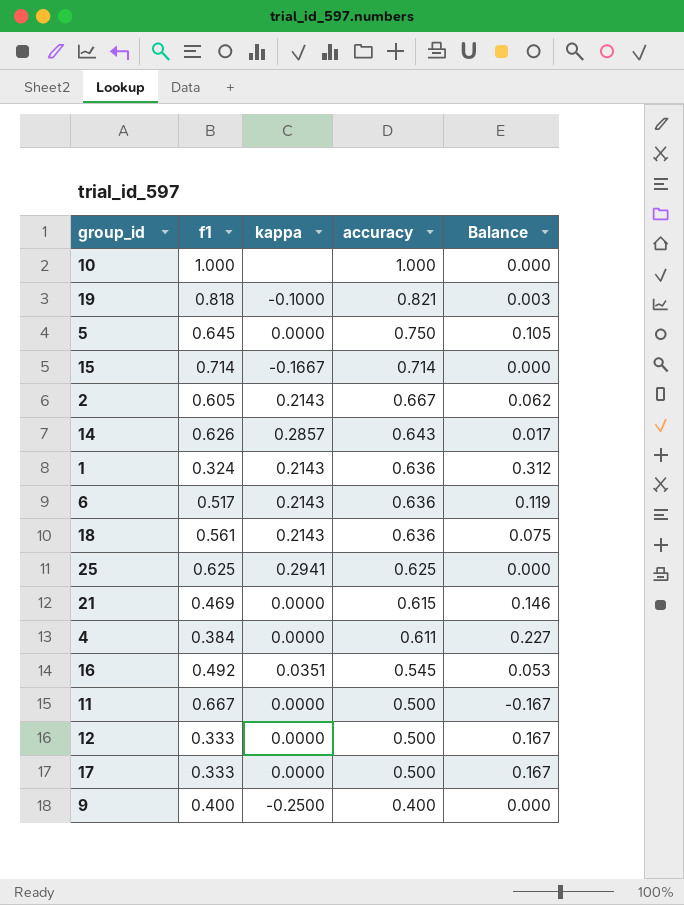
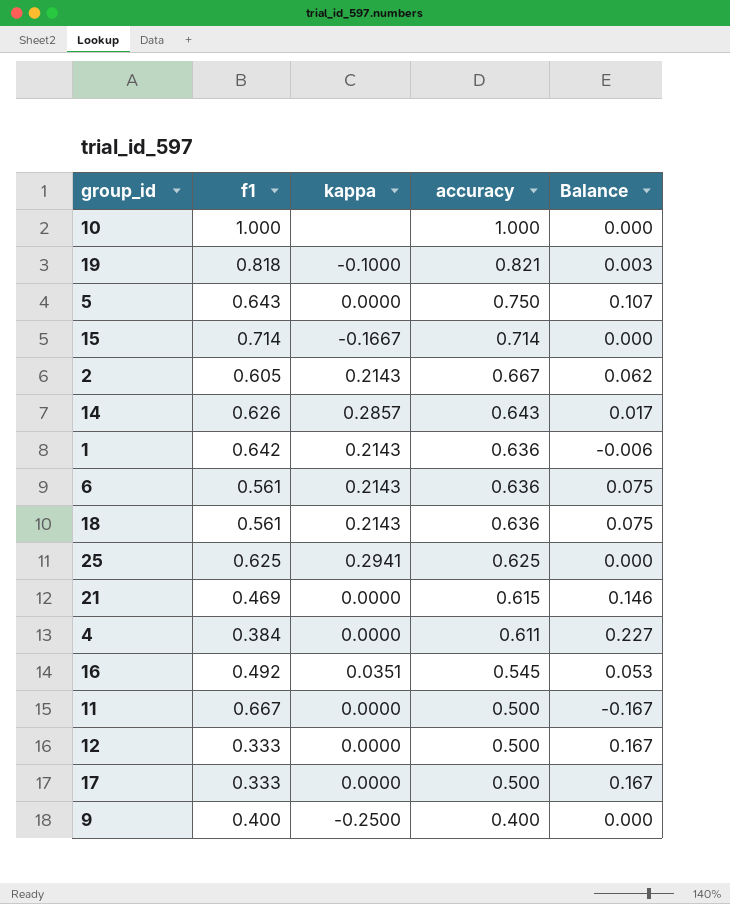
5 | f1: 0.645 -> 0.643
5 | Balance: 0.105 -> 0.107
1 | f1: 0.324 -> 0.642
1 | Balance: 0.312 -> -0.006
6 | f1: 0.517 -> 0.561
6 | Balance: 0.119 -> 0.075

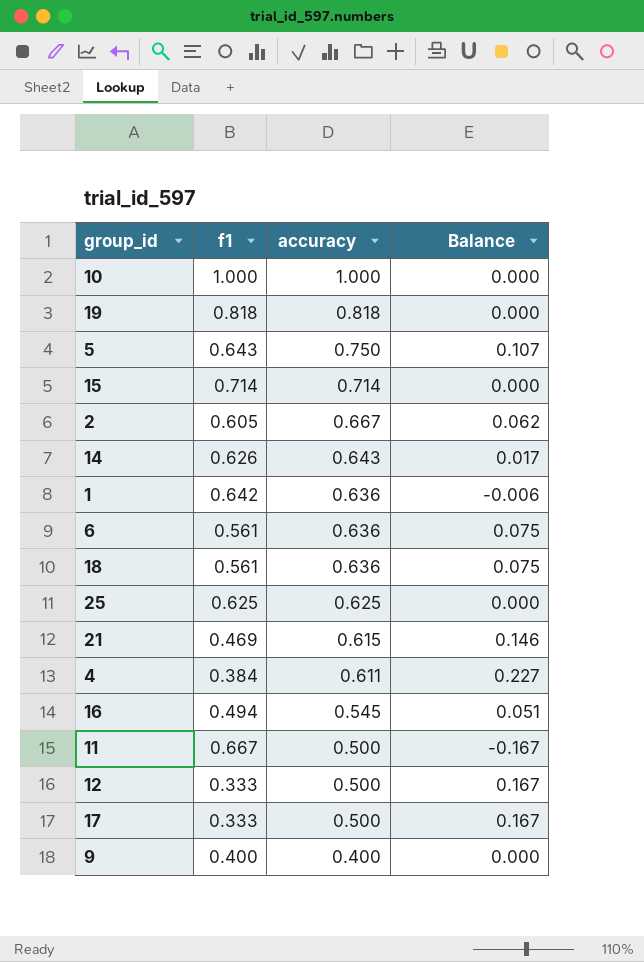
column kappa | position: 3 -> none
19 | accuracy: 0.821 -> 0.818
19 | Balance: 0.003 -> 0.000
16 | f1: 0.492 -> 0.494
16 | Balance: 0.053 -> 0.051

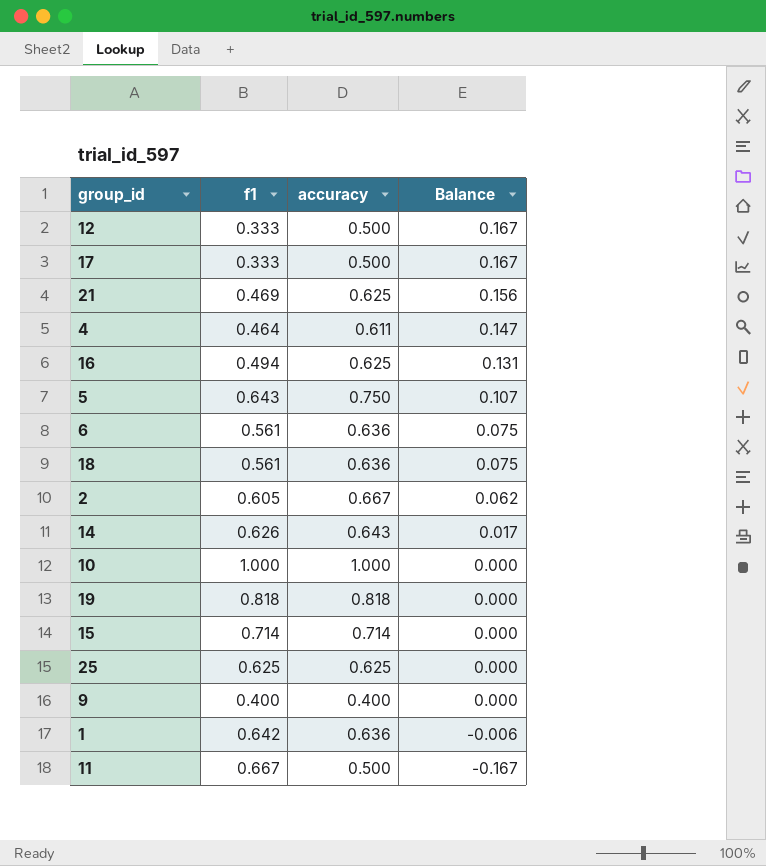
row order: accuracy descending -> Balance descending
21 | accuracy: 0.615 -> 0.625
21 | Balance: 0.146 -> 0.156
4 | f1: 0.384 -> 0.464
4 | Balance: 0.227 -> 0.147
16 | accuracy: 0.545 -> 0.625
16 | Balance: 0.051 -> 0.131

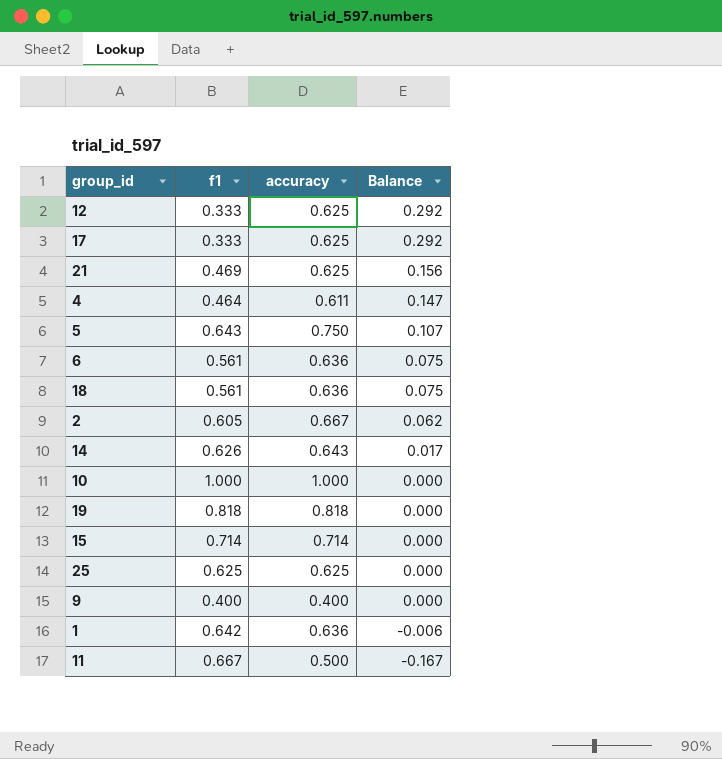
row 16: 0.494 | 0.625 | 0.131 -> none
12 | accuracy: 0.500 -> 0.625
12 | Balance: 0.167 -> 0.292
17 | accuracy: 0.500 -> 0.625
17 | Balance: 0.167 -> 0.292

